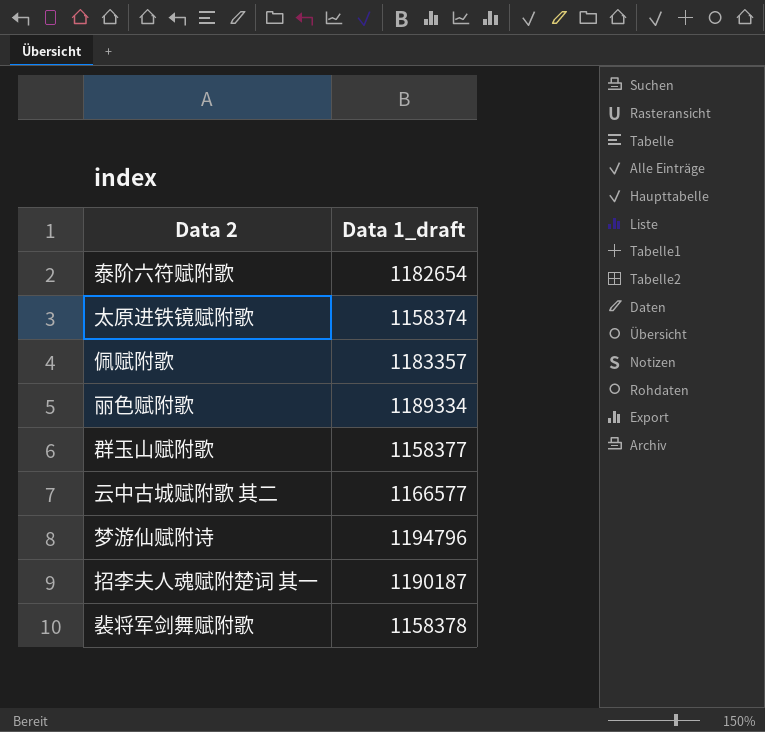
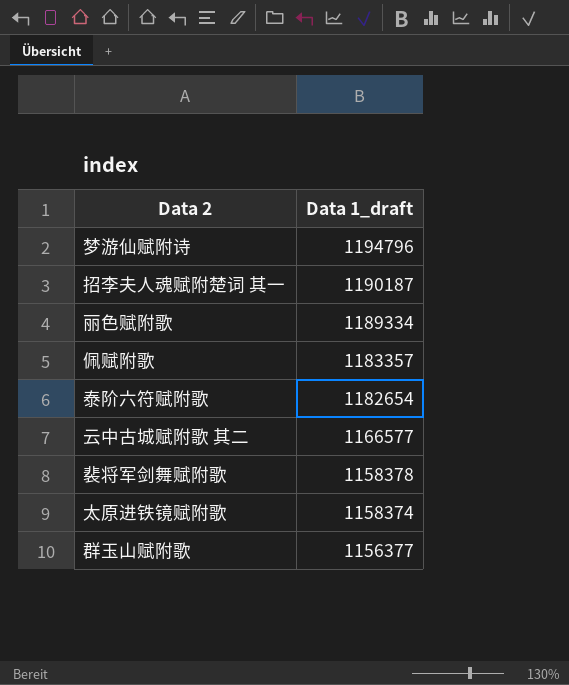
row order: none -> Data 1_draft descending
群玉山赋附歌 | Data 1_draft: 1158377 -> 1156377

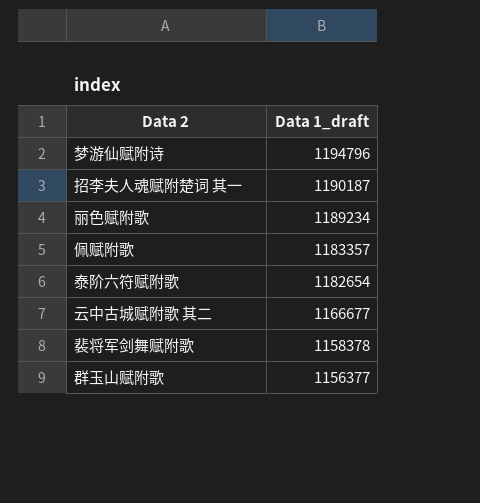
row 太原进铁镜赋附歌: 1158374 -> none
丽色赋附歌 | Data 1_draft: 1189334 -> 1189234
云中古城赋附歌 其二 | Data 1_draft: 1166577 -> 1166677

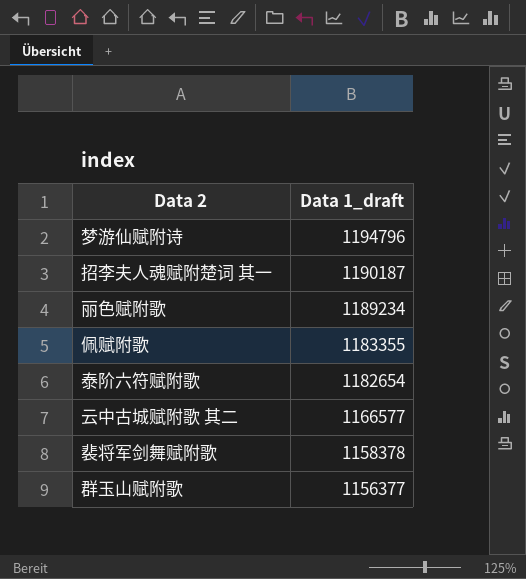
佩赋附歌 | Data 1_draft: 1183357 -> 1183355
云中古城赋附歌 其二 | Data 1_draft: 1166677 -> 1166577

